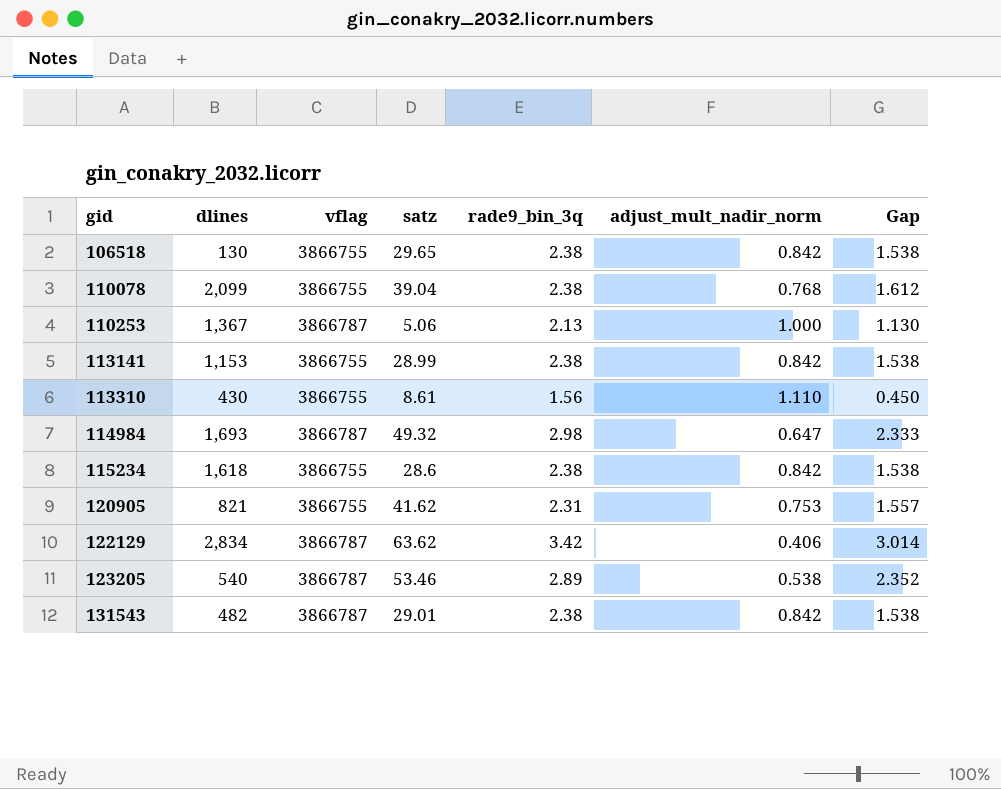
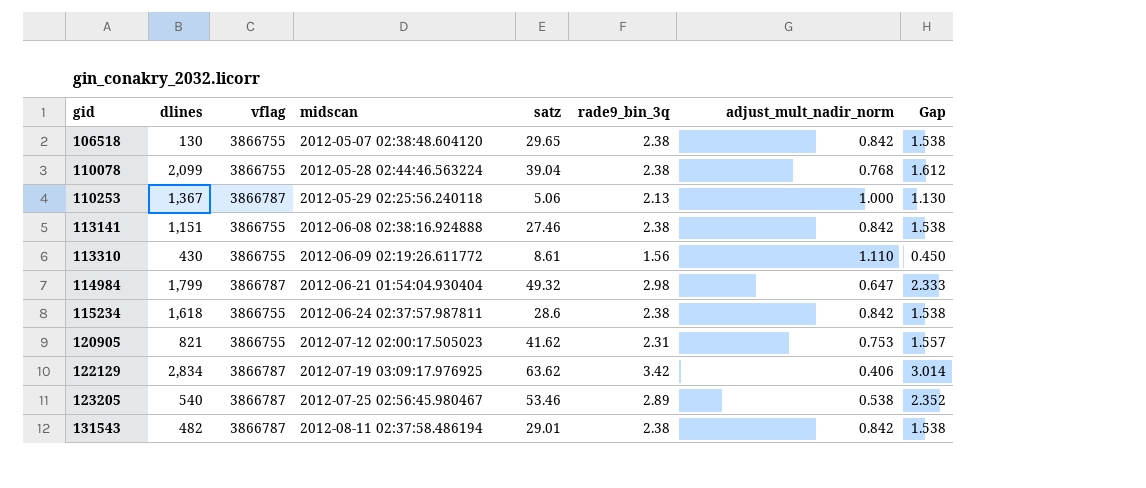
column midscan | position: none -> 4
113141 | dlines: 1,153 -> 1,151
113141 | satz: 28.99 -> 27.46
114984 | dlines: 1,693 -> 1,799

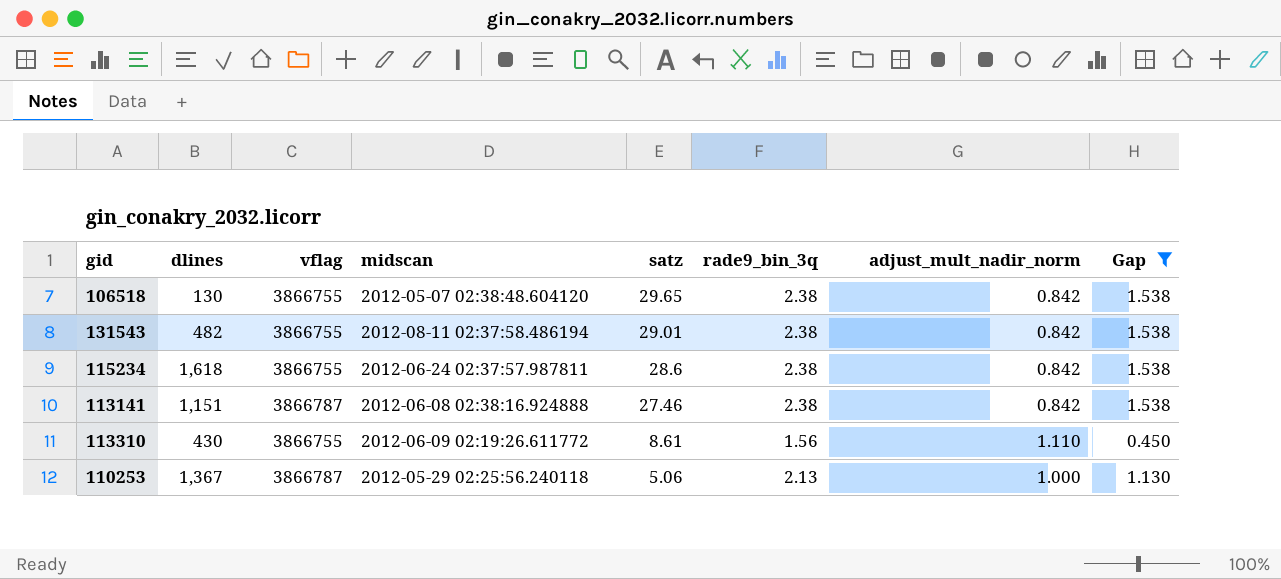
filter: none -> Gap <= 1.538
row order: gid ascending -> satz descending
131543 | vflag: 3866787 -> 3866755
113141 | vflag: 3866755 -> 3866787

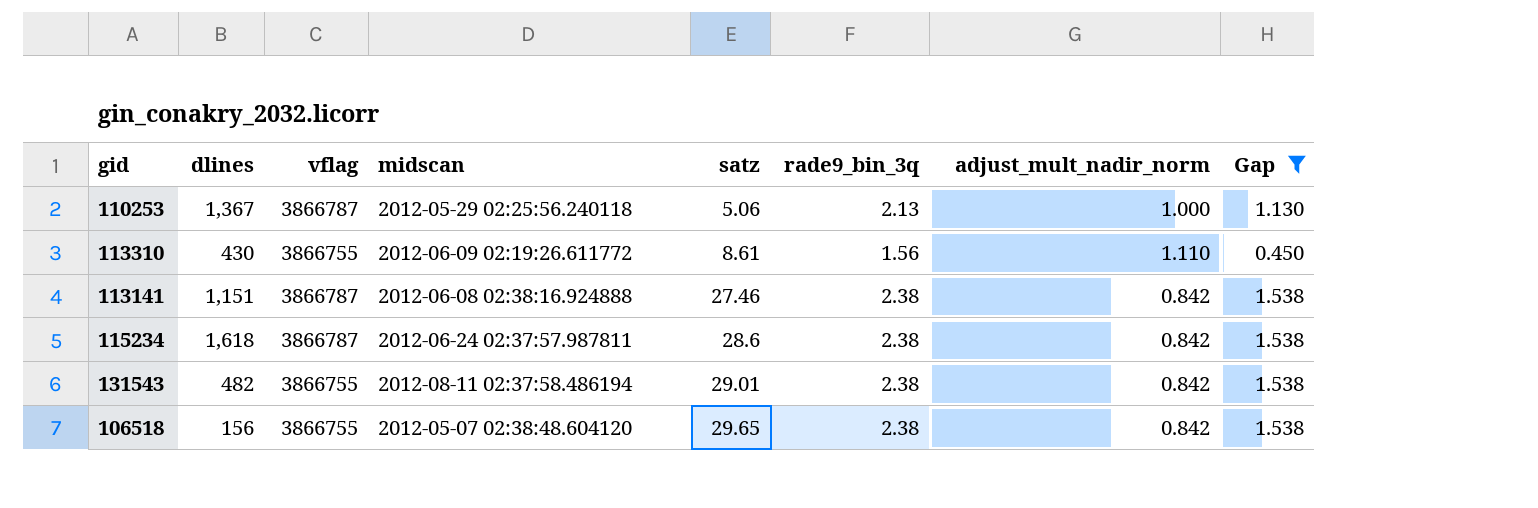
row order: satz descending -> satz ascending
115234 | vflag: 3866755 -> 3866787
106518 | dlines: 130 -> 156

